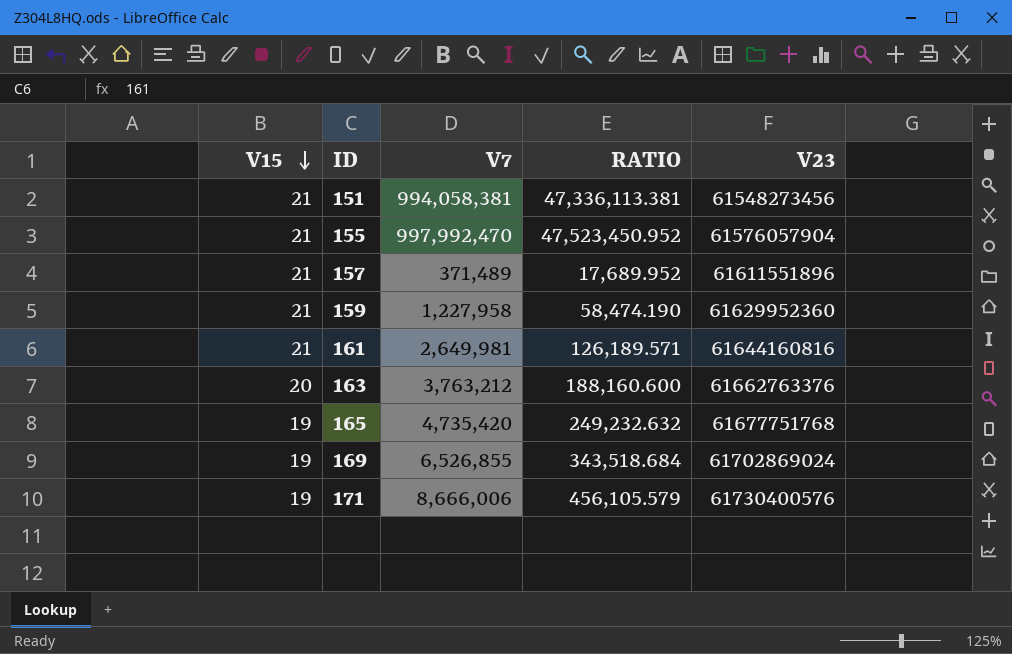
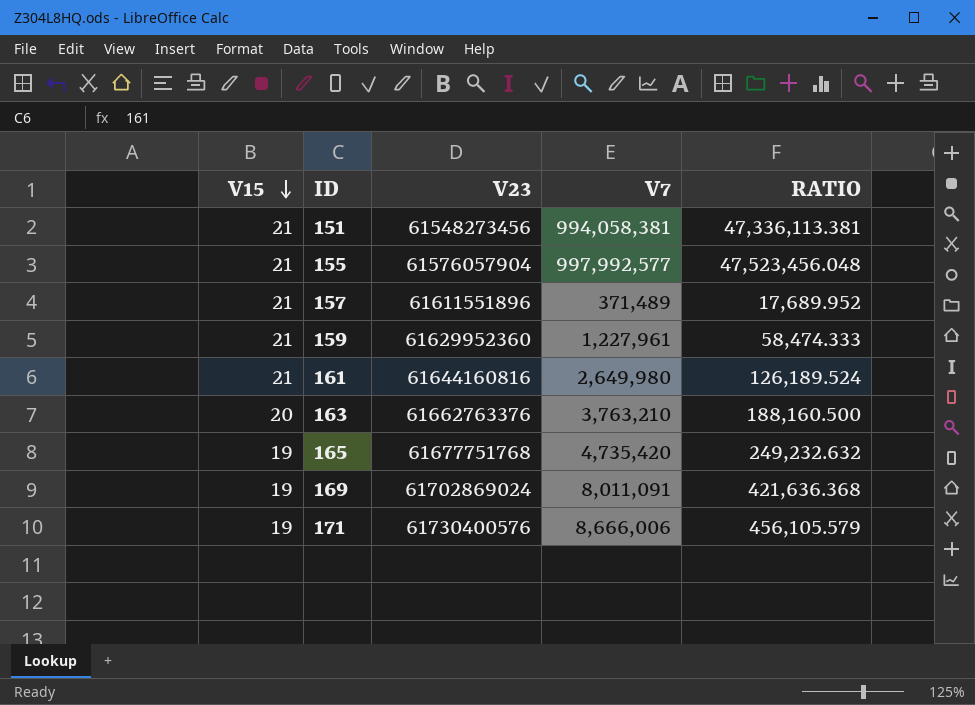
column V23 | position: 5 -> 3
155 | V7: 997,992,470 -> 997,992,577
155 | RATIO: 47,523,450.952 -> 47,523,456.048
159 | V7: 1,227,958 -> 1,227,961
159 | RATIO: 58,474.190 -> 58,474.333
161 | V7: 2,649,981 -> 2,649,980
161 | RATIO: 126,189.571 -> 126,189.524
163 | V7: 3,763,212 -> 3,763,210
163 | RATIO: 188,160.600 -> 188,160.500
169 | V7: 6,526,855 -> 8,011,091
169 | RATIO: 343,518.684 -> 421,636.368

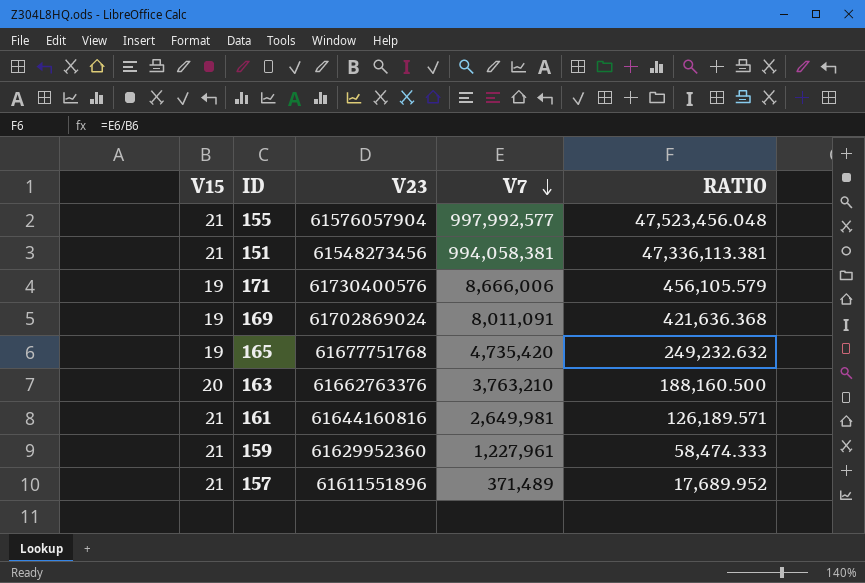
row order: V15 descending -> V7 descending
161 | V7: 2,649,980 -> 2,649,981
161 | RATIO: 126,189.524 -> 126,189.571

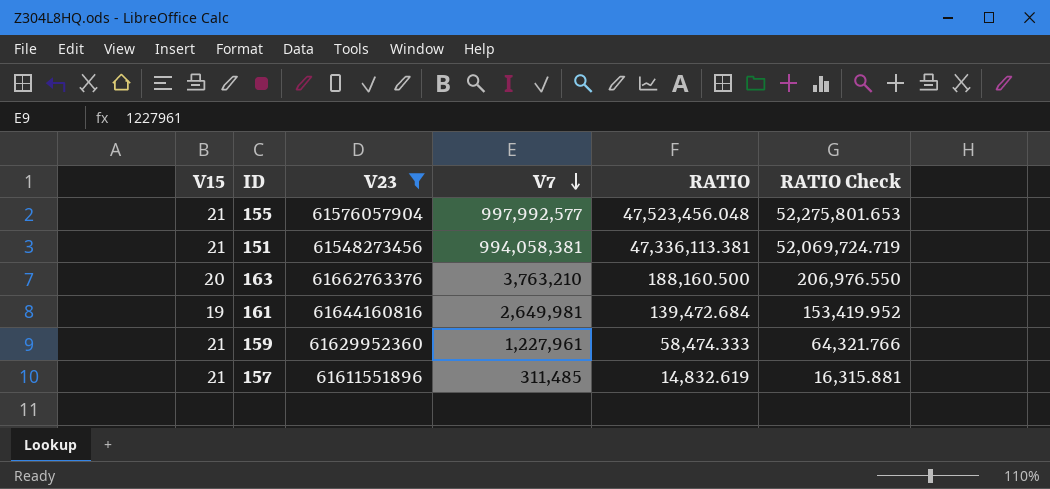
filter: none -> V23 <= 61662763376
column RATIO Check | formula: none -> [RATIO] * 1.1
161 | V15: 21 -> 19
161 | RATIO: 126,189.571 -> 139,472.684
157 | V7: 371,489 -> 311,485
157 | RATIO: 17,689.952 -> 14,832.619

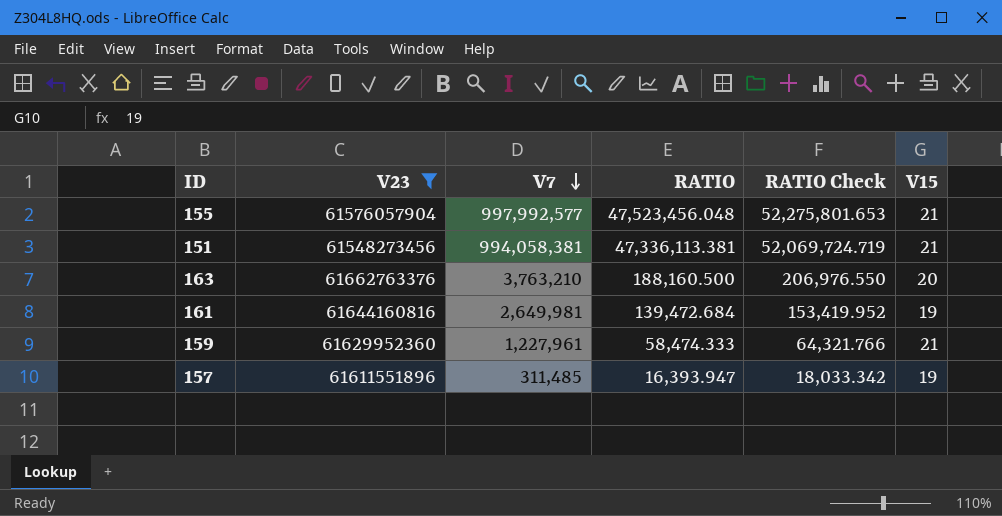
column V15 | position: 1 -> 6
157 | RATIO: 14,832.619 -> 16,393.947
157 | RATIO Check: 16,315.881 -> 18,033.342
157 | V15: 21 -> 19

